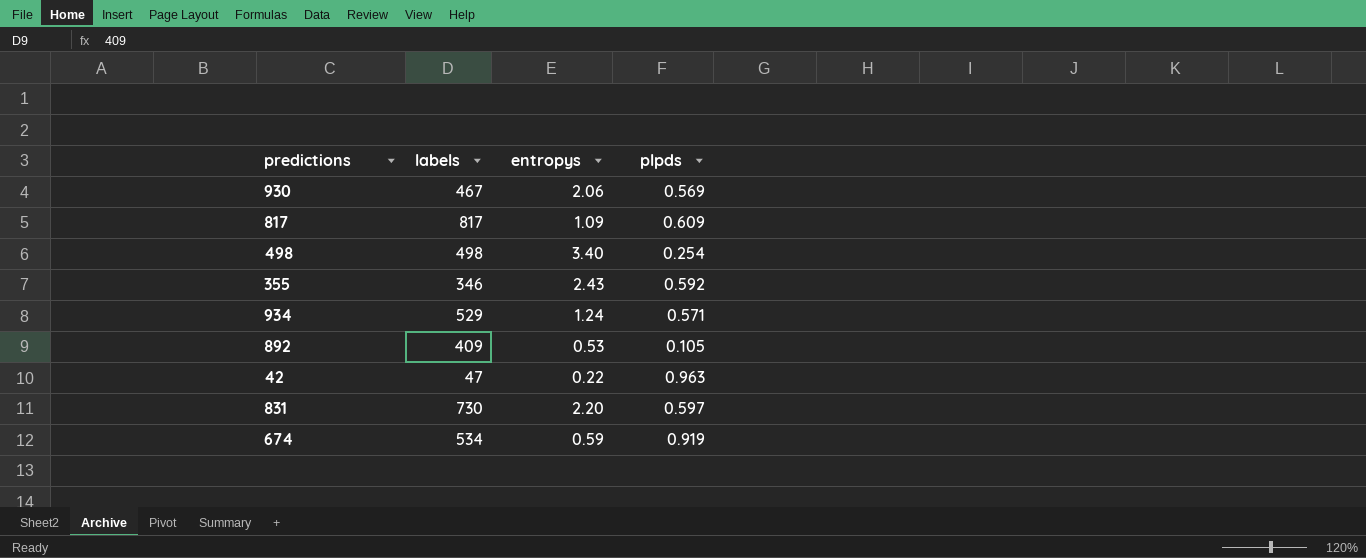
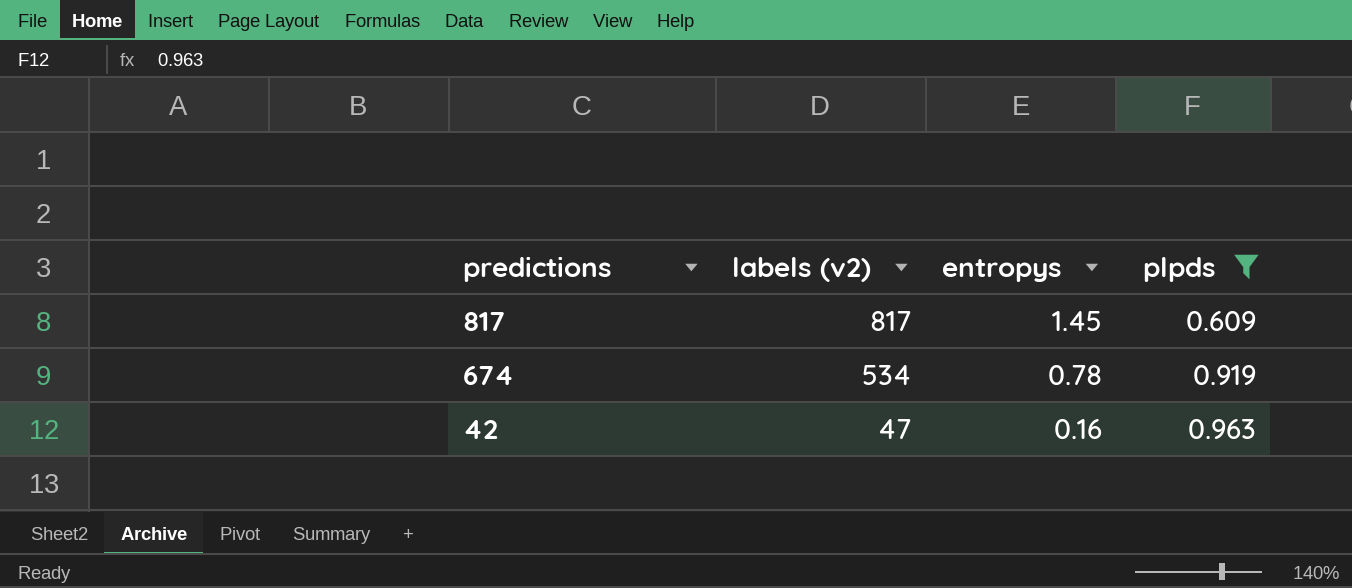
filter: none -> plpds >= 0.609
row order: none -> predictions descending
column name: labels -> labels (v2)
817 | entropys: 1.09 -> 1.45
674 | entropys: 0.59 -> 0.78
42 | entropys: 0.22 -> 0.16

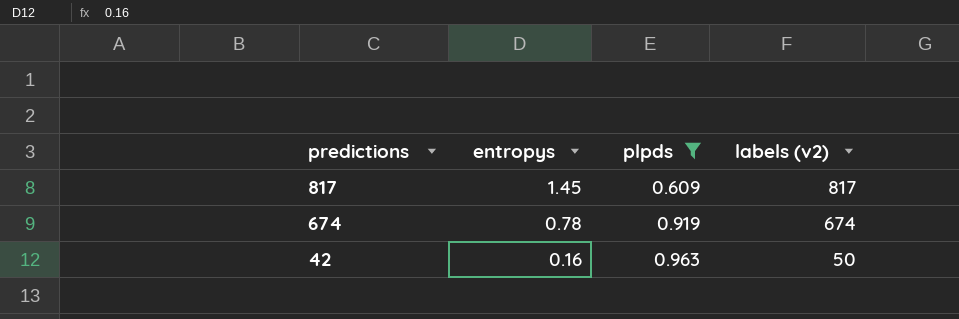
column labels (v2) | position: 2 -> 4
674 | labels (v2): 534 -> 674
42 | labels (v2): 47 -> 50

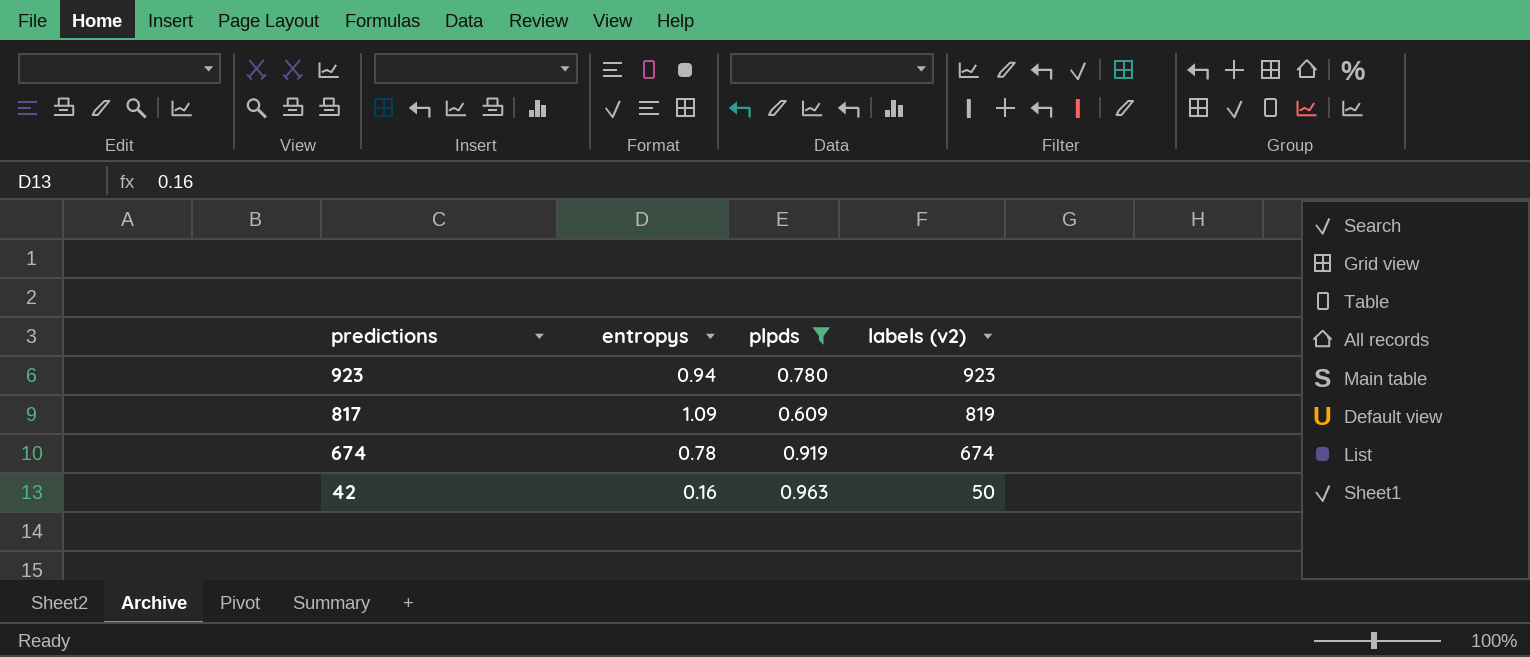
row 923: none -> 0.94 | 0.780 | 923
817 | entropys: 1.45 -> 1.09
817 | labels (v2): 817 -> 819

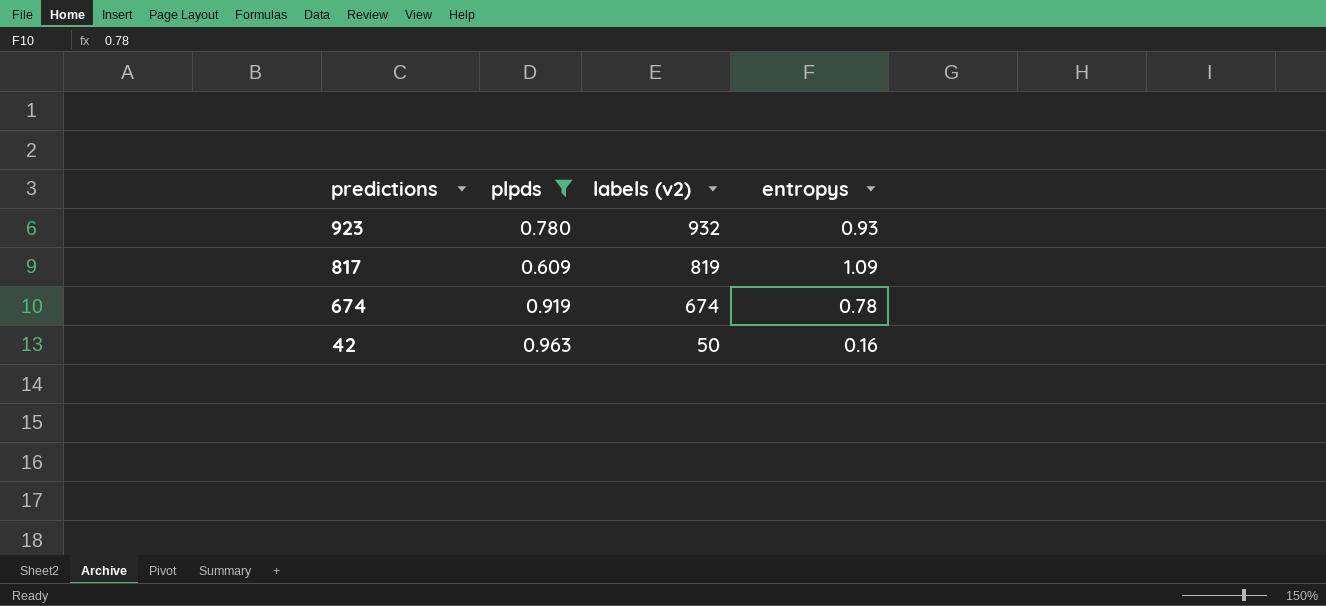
column entropys | position: 2 -> 4
923 | labels (v2): 923 -> 932
923 | entropys: 0.94 -> 0.93

